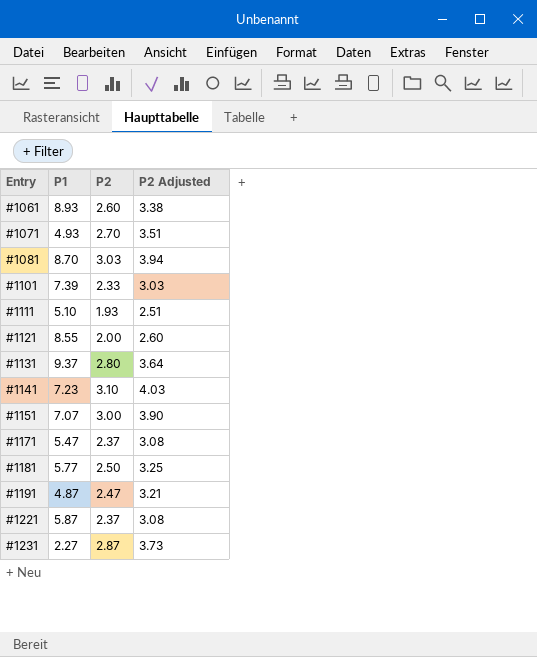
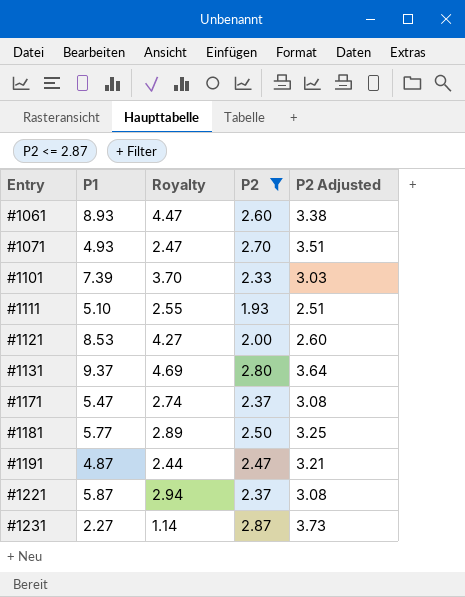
filter: none -> P2 <= 2.87
column Royalty | formula: none -> [P1] * 0.5
#1121 | P1: 8.55 -> 8.53

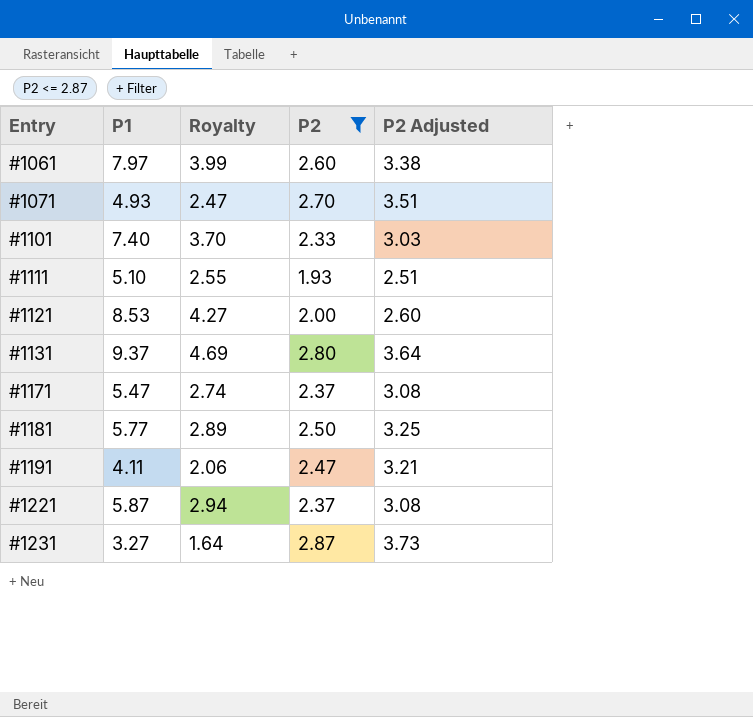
#1061 | P1: 8.93 -> 7.97
#1061 | Royalty: 4.47 -> 3.99
#1101 | P1: 7.39 -> 7.40
#1191 | P1: 4.87 -> 4.11
#1191 | Royalty: 2.44 -> 2.06
#1231 | P1: 2.27 -> 3.27
#1231 | Royalty: 1.14 -> 1.64

